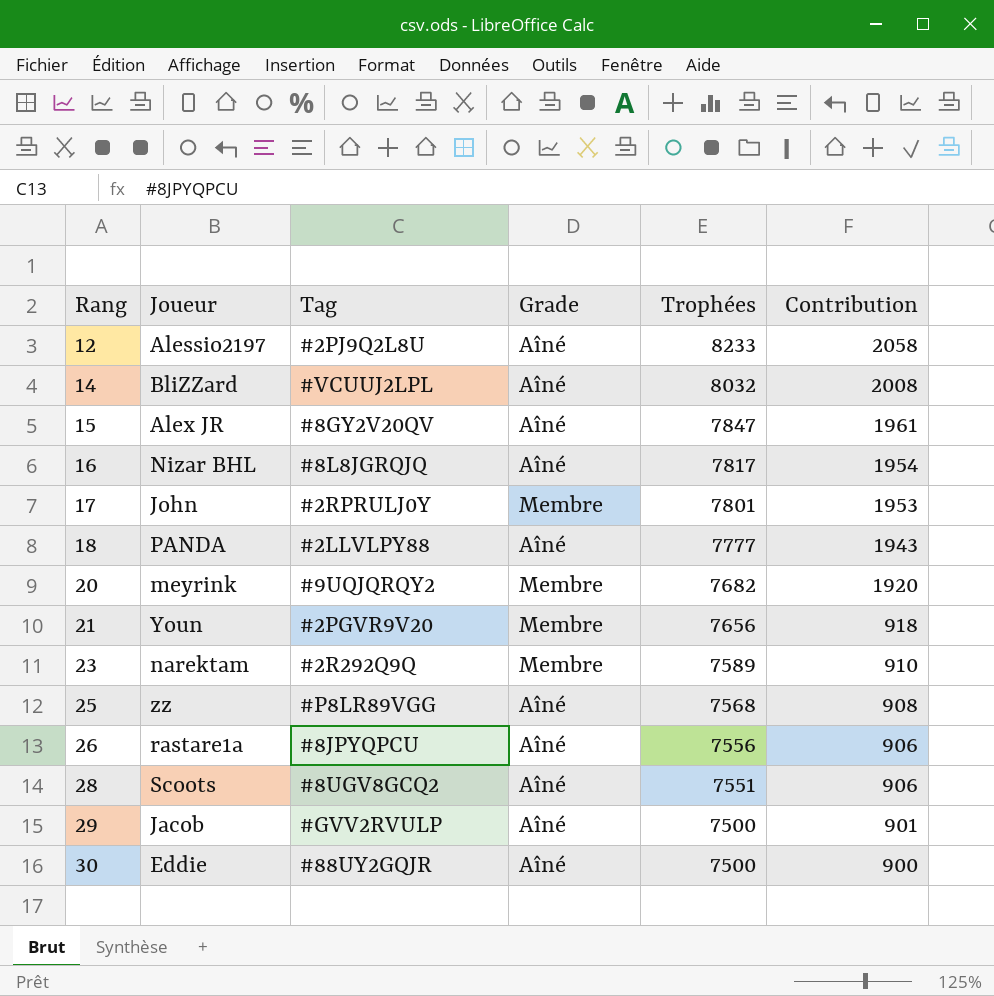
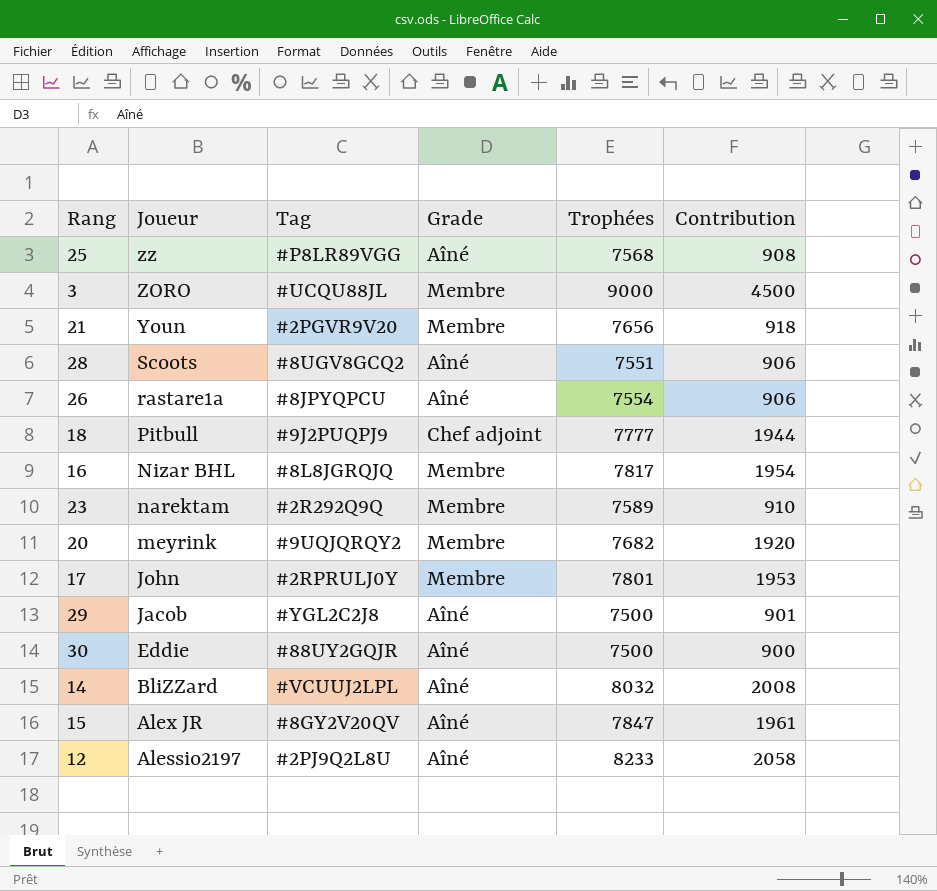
row order: Rang ascending -> Joueur descending
row 3: none -> ZORO | #UCQU88JL | Membre | 9000 | 4500
26 | Trophées: 7556 -> 7554
18 | Joueur: PANDA -> Pitbull
18 | Tag: #2LLVLPY88 -> #9J2PUQPJ9
18 | Grade: Aîné -> Chef adjoint
18 | Contribution: 1943 -> 1944
16 | Grade: Aîné -> Membre
29 | Tag: #GVV2RVULP -> #YGL2C2J8

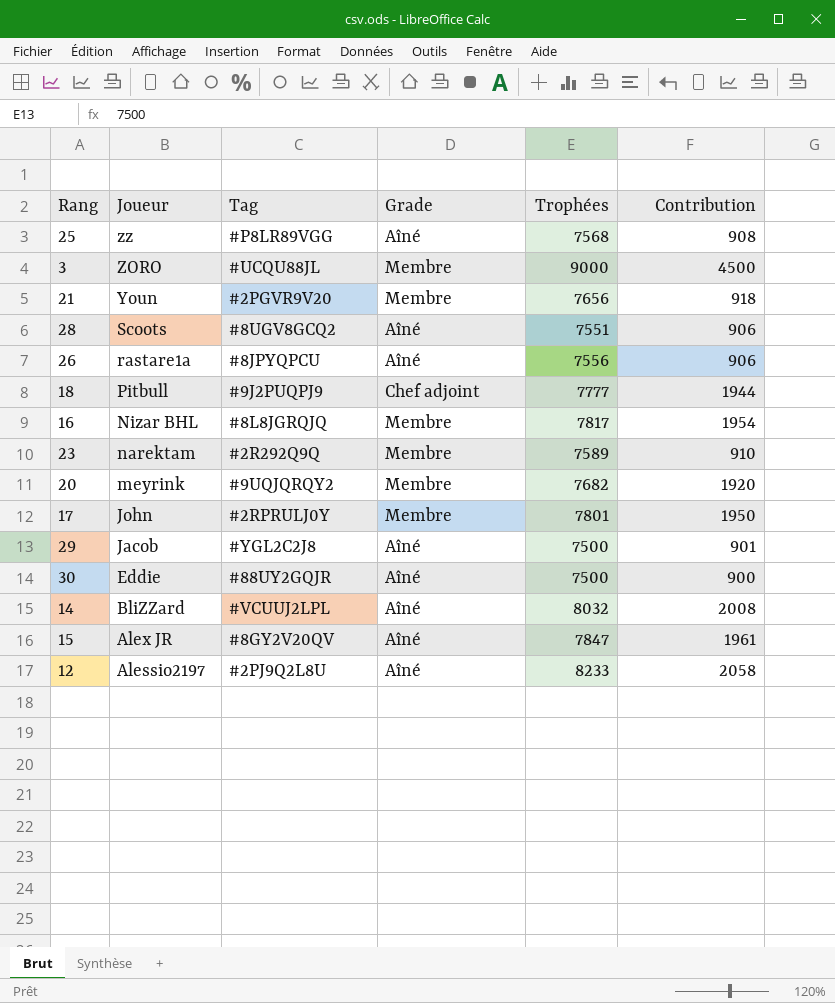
26 | Trophées: 7554 -> 7556
17 | Contribution: 1953 -> 1950

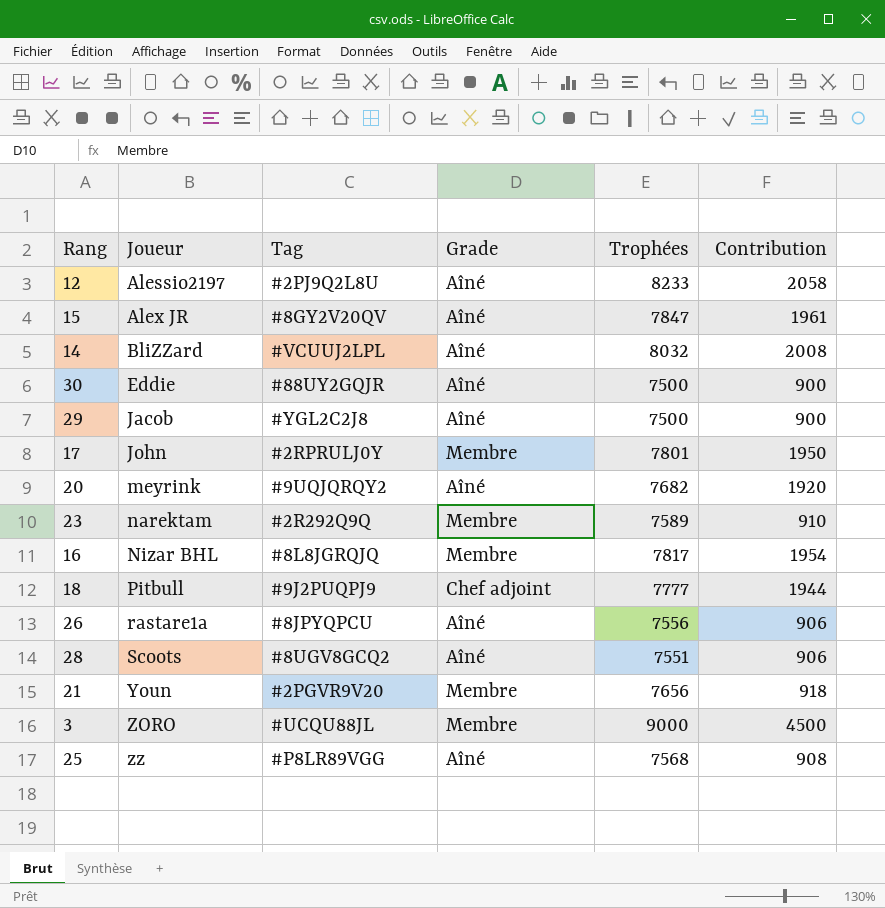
row order: Joueur descending -> Joueur ascending
29 | Contribution: 901 -> 900
20 | Grade: Membre -> Aîné

